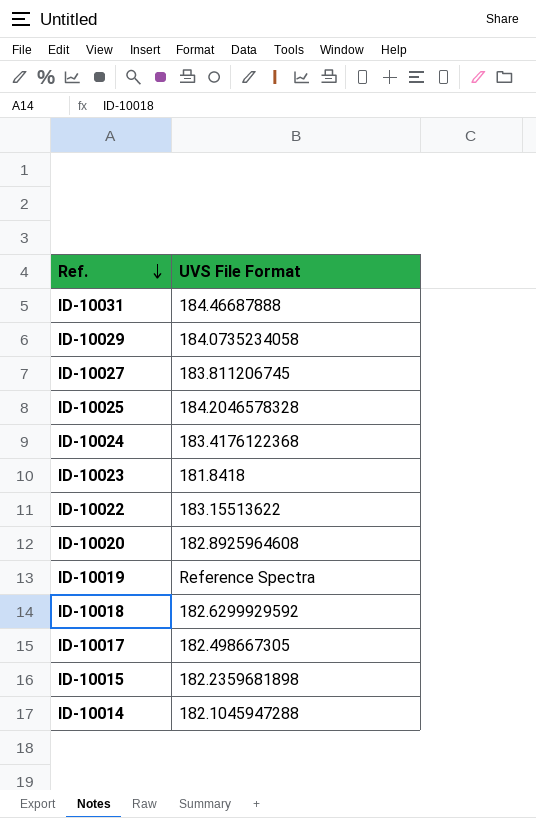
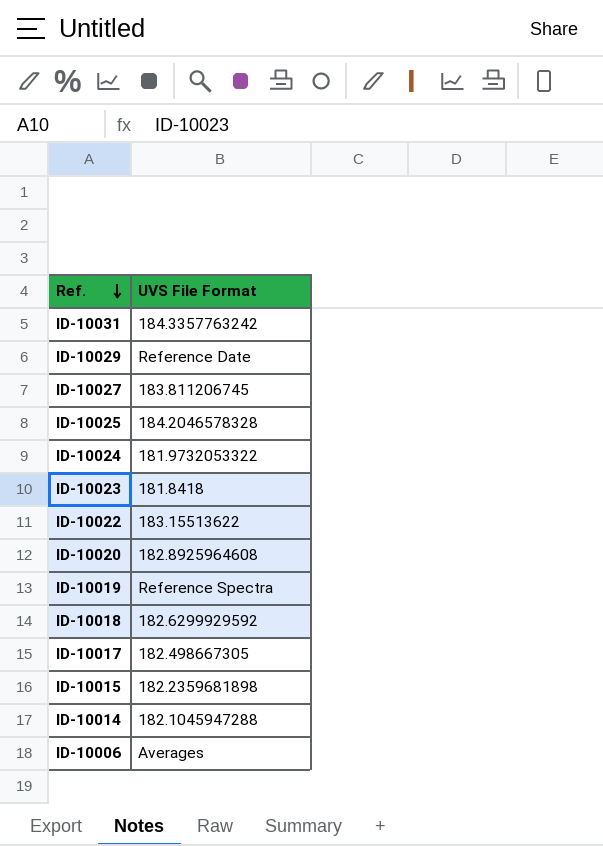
ID-10031 | UVS File Format: 184.46687888 -> 184.3357763242
ID-10029 | UVS File Format: 184.0735234058 -> Reference Date
ID-10024 | UVS File Format: 183.4176122368 -> 181.9732053322
row ID-10006: none -> Averages

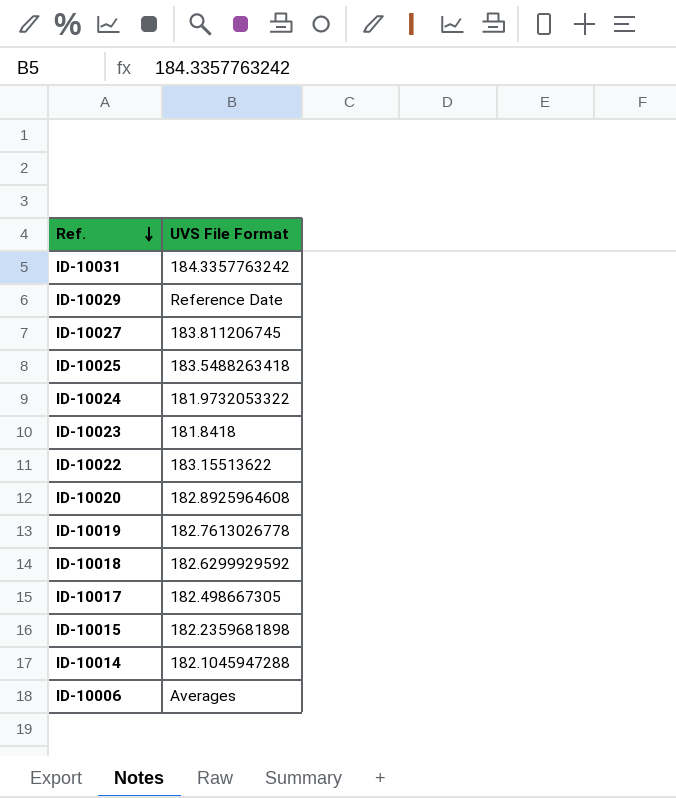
ID-10025 | UVS File Format: 184.2046578328 -> 183.5488263418
ID-10019 | UVS File Format: Reference Spectra -> 182.7613026778

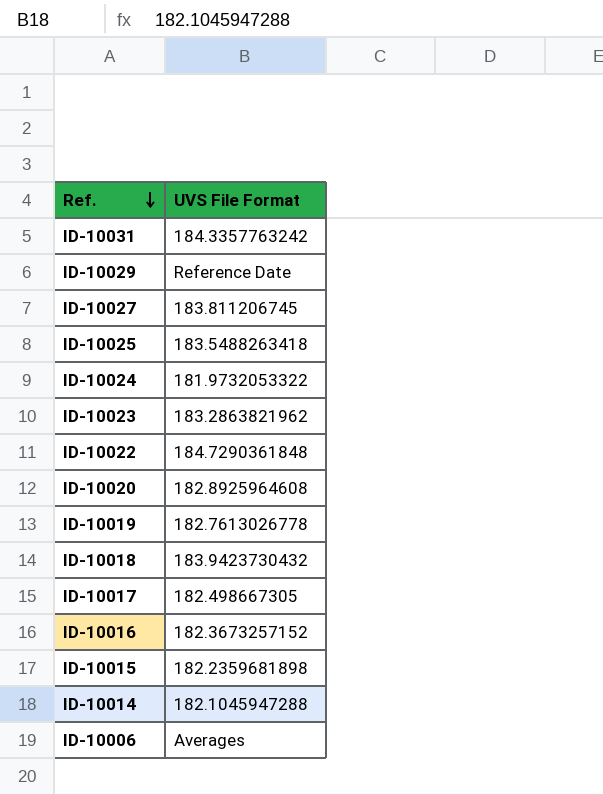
ID-10023 | UVS File Format: 181.8418 -> 183.2863821962
ID-10022 | UVS File Format: 183.15513622 -> 184.7290361848
ID-10018 | UVS File Format: 182.6299929592 -> 183.9423730432
row ID-10016: none -> 182.3673257152

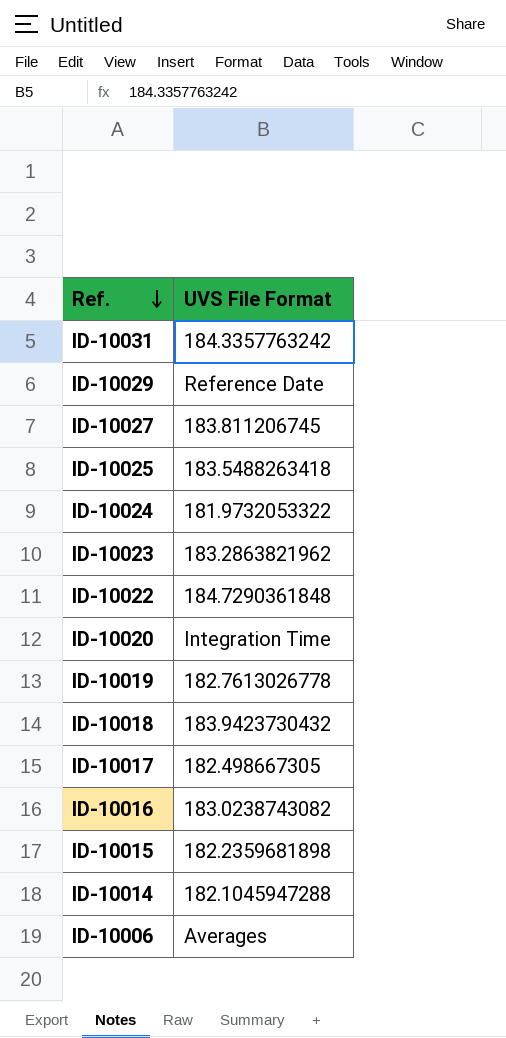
ID-10020 | UVS File Format: 182.8925964608 -> Integration Time
ID-10016 | UVS File Format: 182.3673257152 -> 183.0238743082

